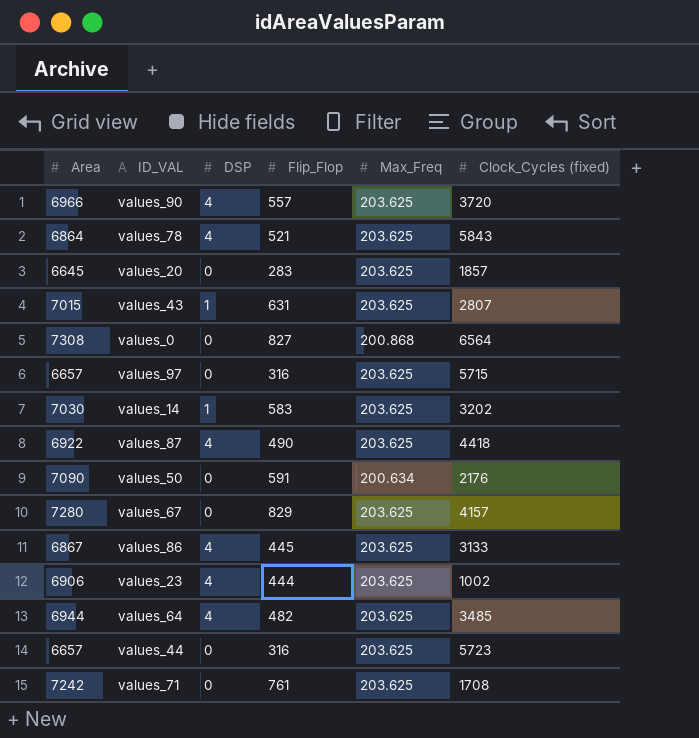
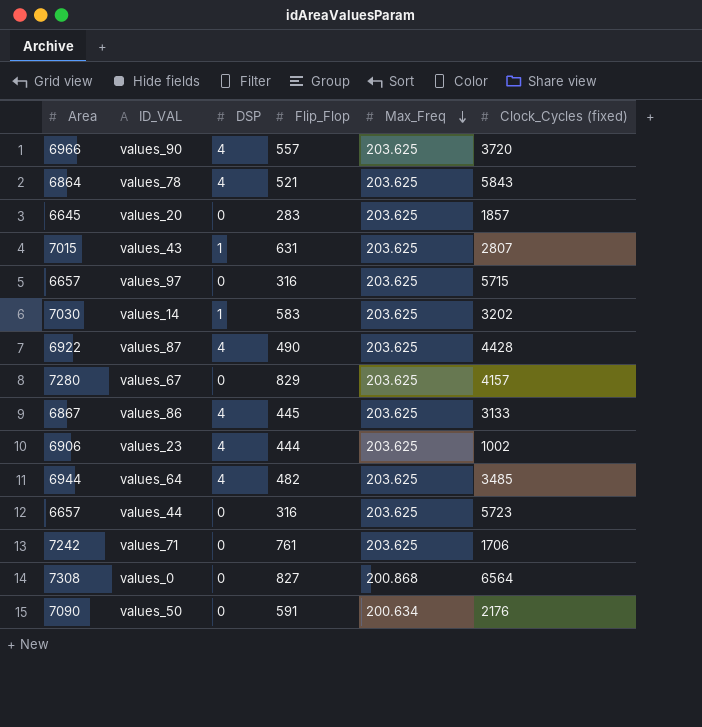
row order: none -> Max_Freq descending
values_87 | Clock_Cycles (fixed): 4418 -> 4428
values_71 | Clock_Cycles (fixed): 1708 -> 1706

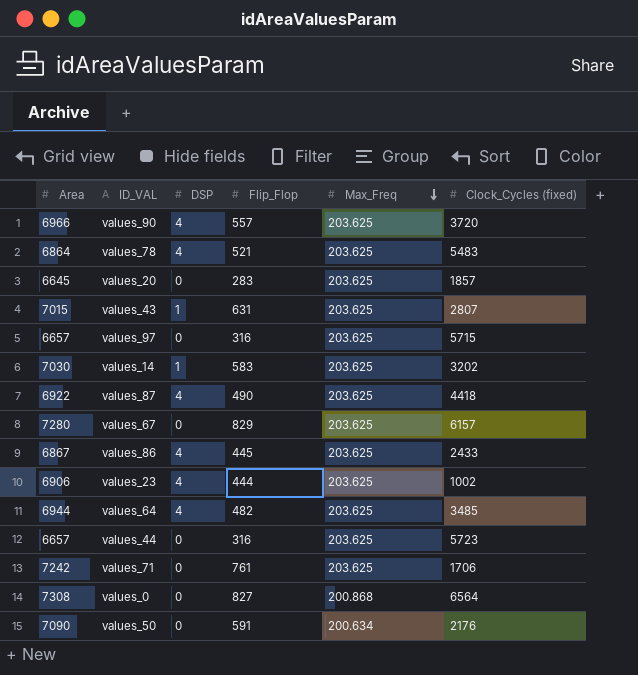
values_78 | Clock_Cycles (fixed): 5843 -> 5483
values_87 | Clock_Cycles (fixed): 4428 -> 4418
values_67 | Clock_Cycles (fixed): 4157 -> 6157
values_86 | Clock_Cycles (fixed): 3133 -> 2433

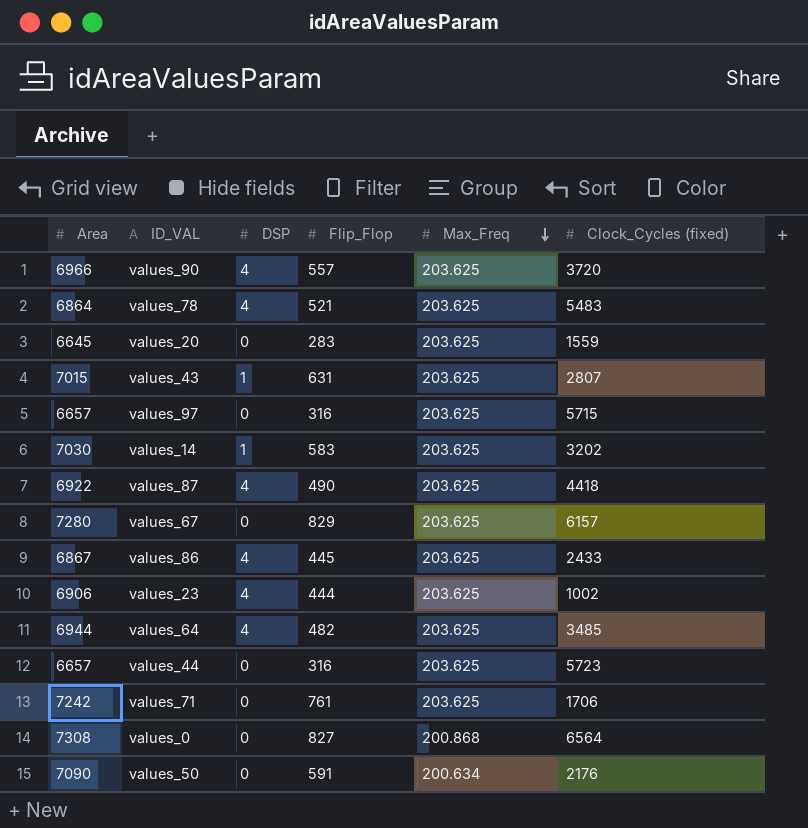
values_20 | Clock_Cycles (fixed): 1857 -> 1559

